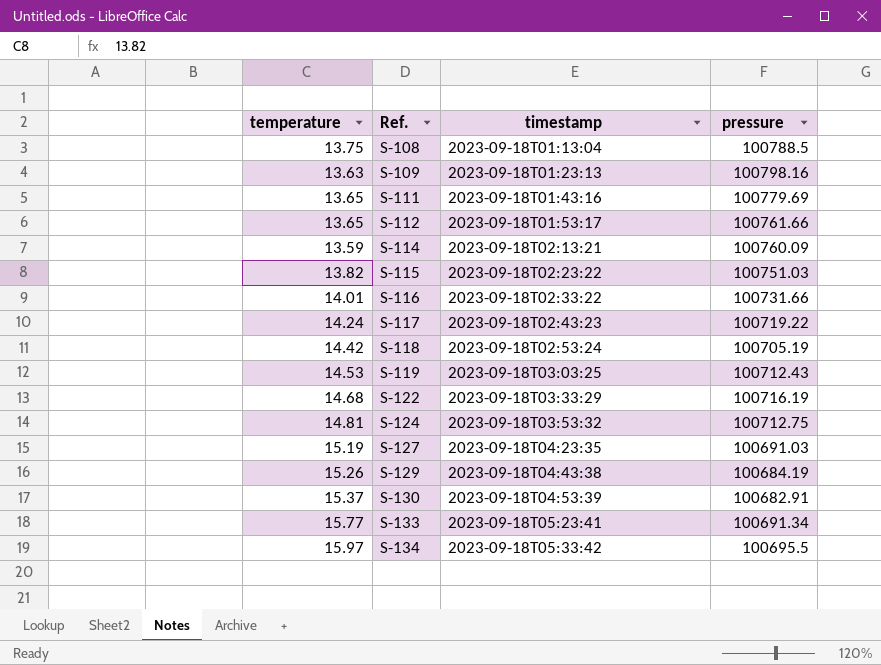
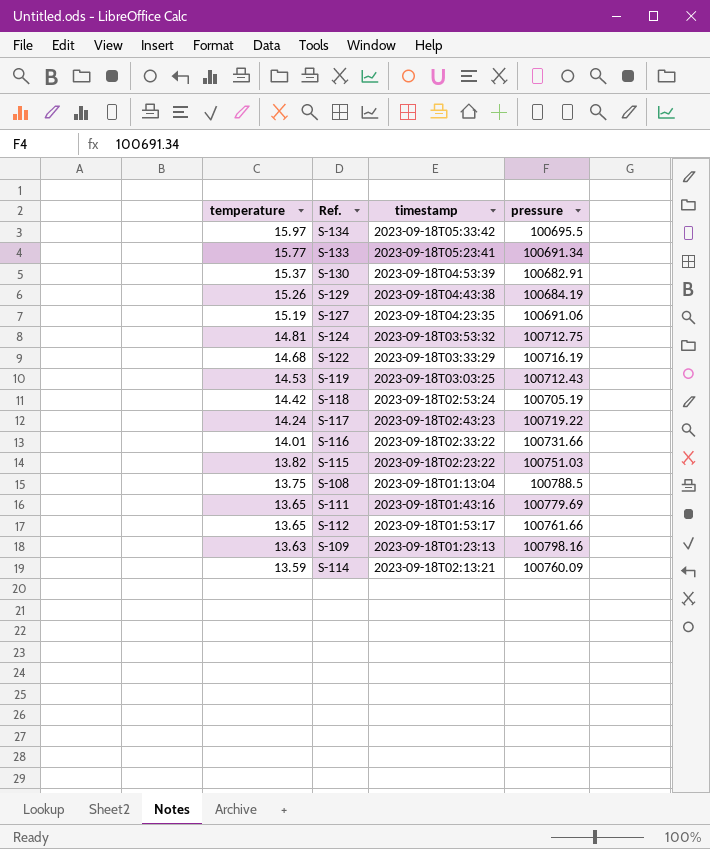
row order: Ref. ascending -> temperature descending
S-127 | pressure: 100691.03 -> 100691.06

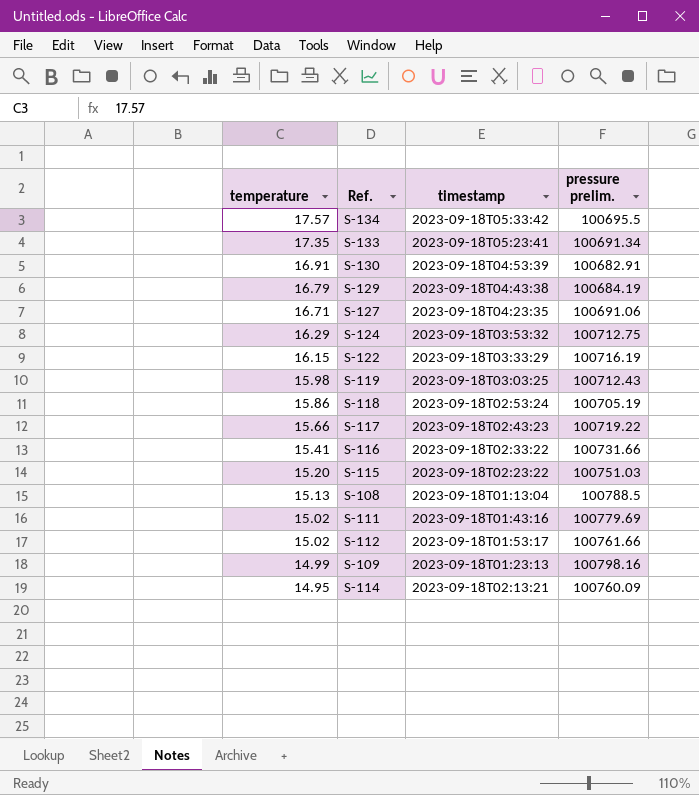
column name: pressure -> pressure prelim.
S-134 | temperature: 15.97 -> 17.57
S-133 | temperature: 15.77 -> 17.35
S-130 | temperature: 15.37 -> 16.91
S-129 | temperature: 15.26 -> 16.79
S-127 | temperature: 15.19 -> 16.71
S-124 | temperature: 14.81 -> 16.29
S-122 | temperature: 14.68 -> 16.15
S-119 | temperature: 14.53 -> 15.98
S-118 | temperature: 14.42 -> 15.86
S-117 | temperature: 14.24 -> 15.66
S-116 | temperature: 14.01 -> 15.41
S-115 | temperature: 13.82 -> 15.20
S-108 | temperature: 13.75 -> 15.13
S-111 | temperature: 13.65 -> 15.02
S-112 | temperature: 13.65 -> 15.02
S-109 | temperature: 13.63 -> 14.99
S-114 | temperature: 13.59 -> 14.95

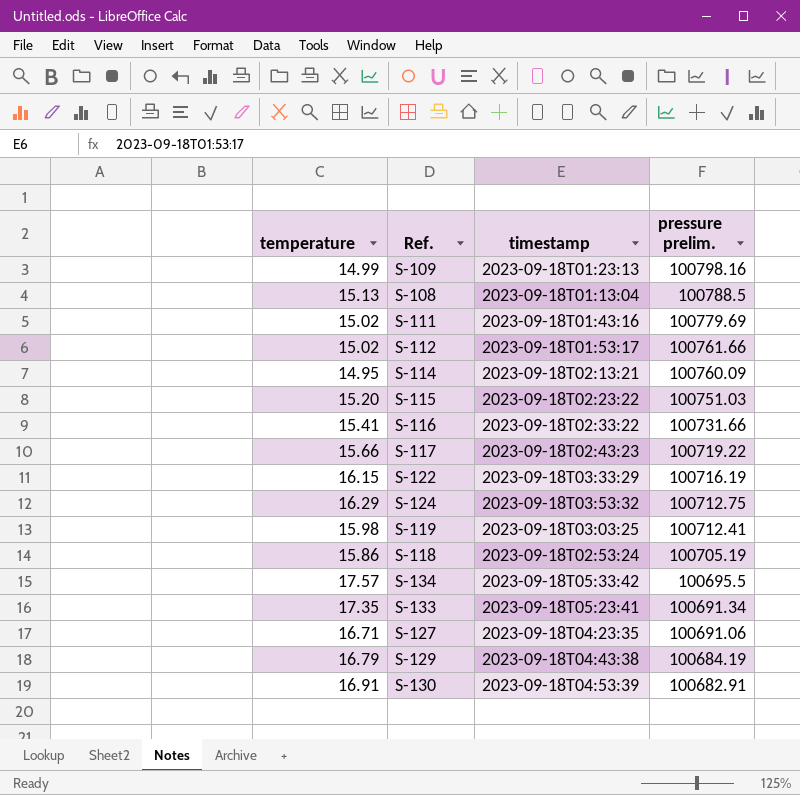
row order: temperature descending -> pressure prelim. descending
S-119 | pressure prelim.: 100712.43 -> 100712.41

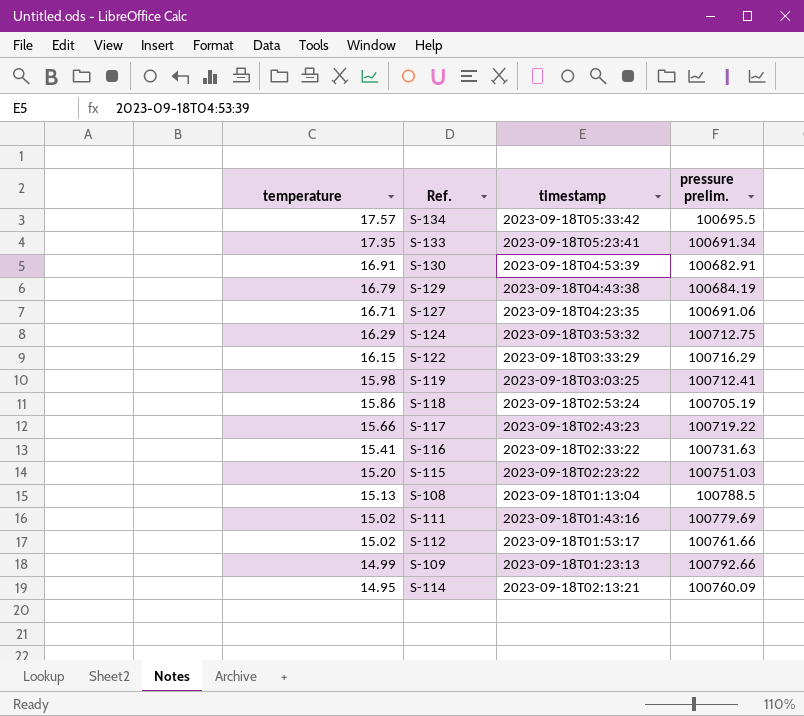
row order: pressure prelim. descending -> temperature descending
S-122 | pressure prelim.: 100716.19 -> 100716.29
S-116 | pressure prelim.: 100731.66 -> 100731.63
S-109 | pressure prelim.: 100798.16 -> 100792.66

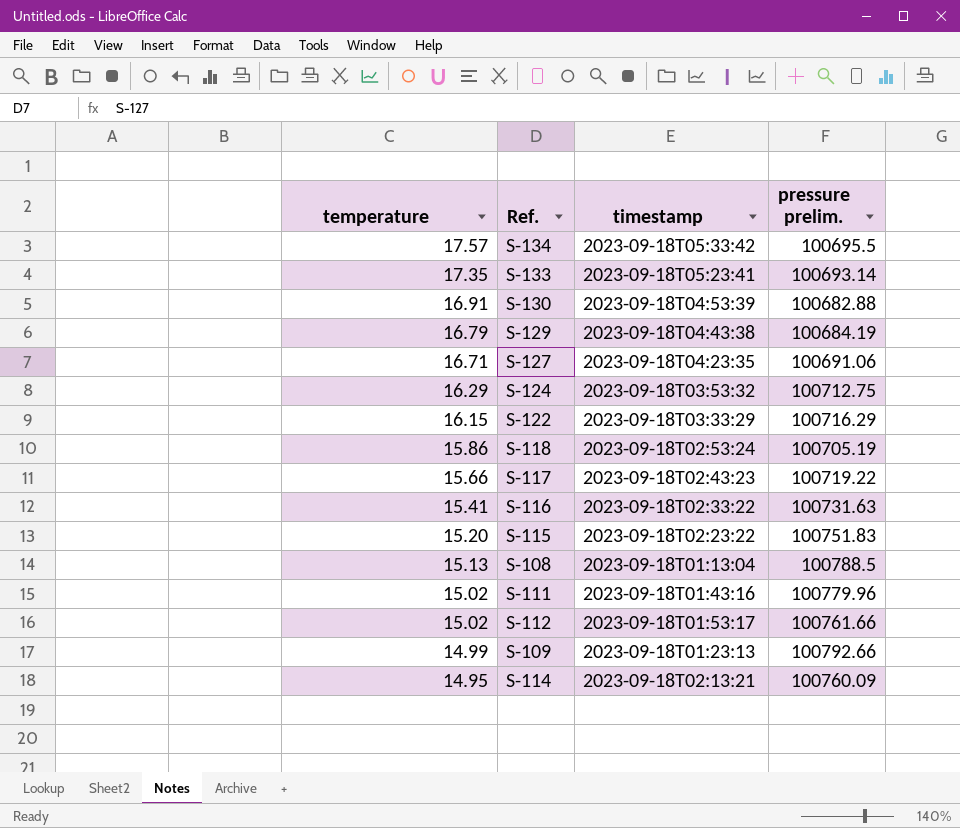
row S-119: 15.98 | 2023-09-18T03:03:25 | 100712.41 -> none
S-133 | pressure prelim.: 100691.34 -> 100693.14
S-130 | pressure prelim.: 100682.91 -> 100682.88
S-115 | pressure prelim.: 100751.03 -> 100751.83
S-111 | pressure prelim.: 100779.69 -> 100779.96

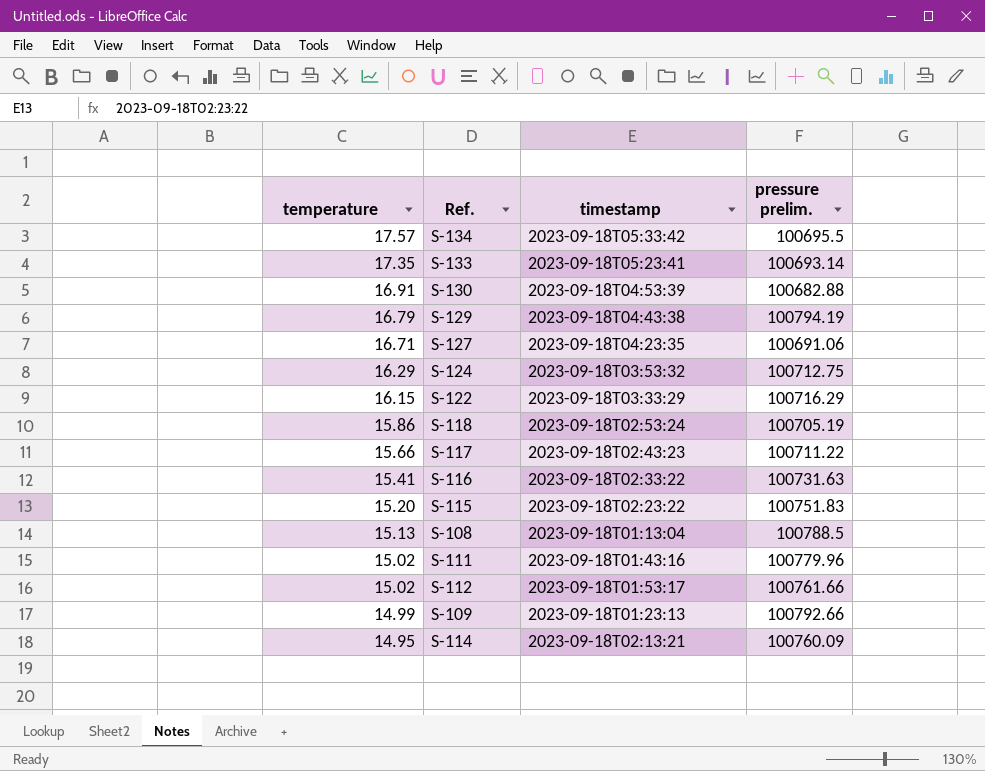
S-129 | pressure prelim.: 100684.19 -> 100794.19
S-117 | pressure prelim.: 100719.22 -> 100711.22

